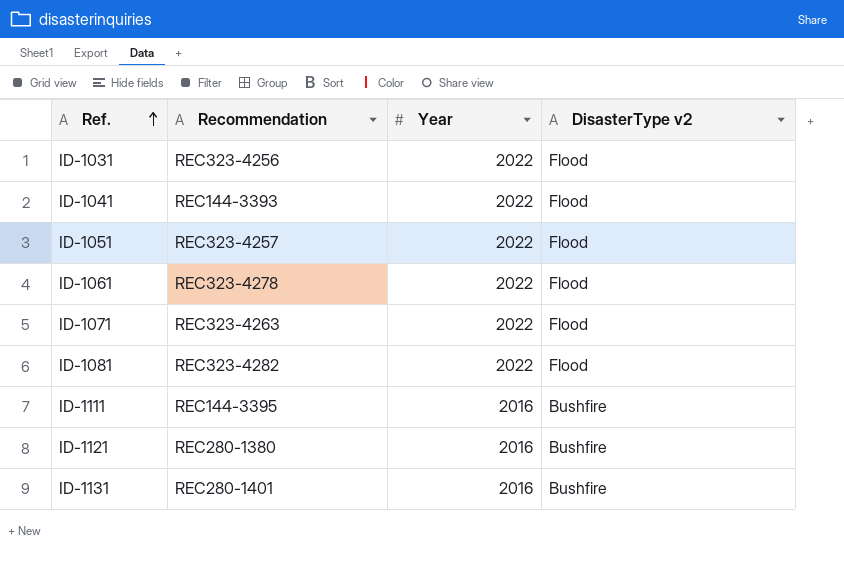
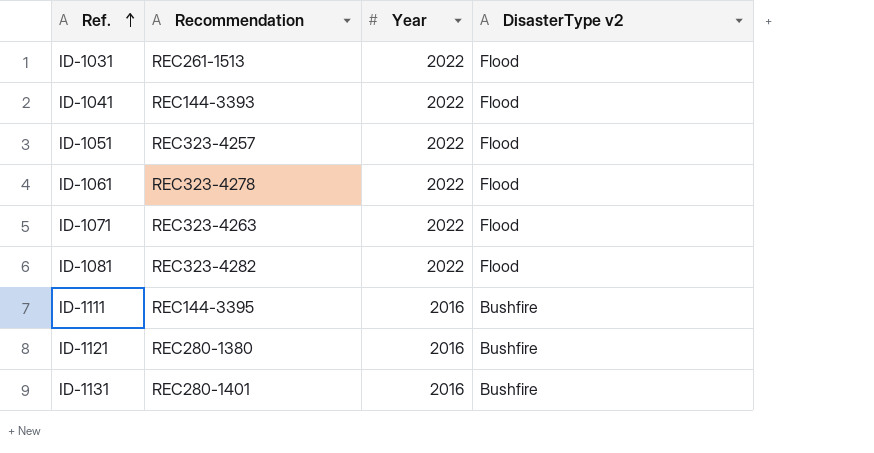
ID-1031 | Recommendation: REC323-4256 -> REC261-1513

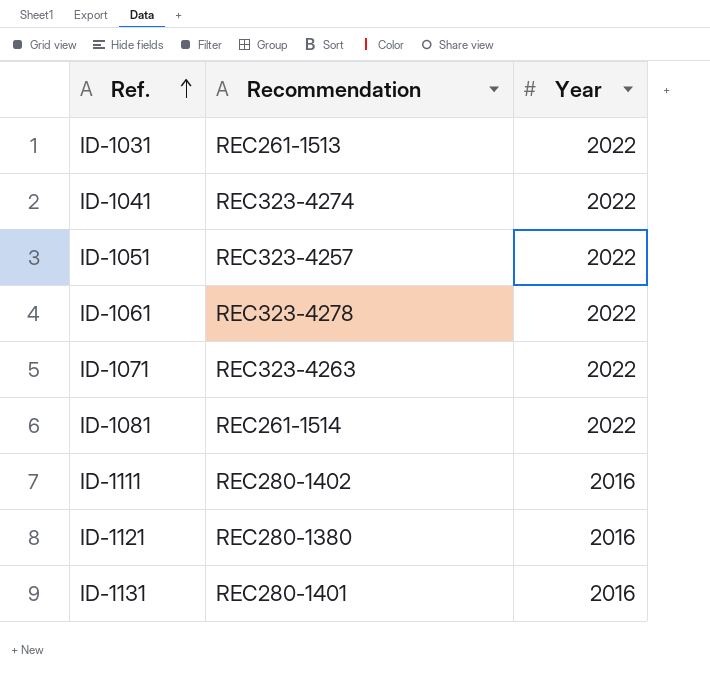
column DisasterType v2 | position: 4 -> none
ID-1041 | Recommendation: REC144-3393 -> REC323-4274
ID-1081 | Recommendation: REC323-4282 -> REC261-1514
ID-1111 | Recommendation: REC144-3395 -> REC280-1402

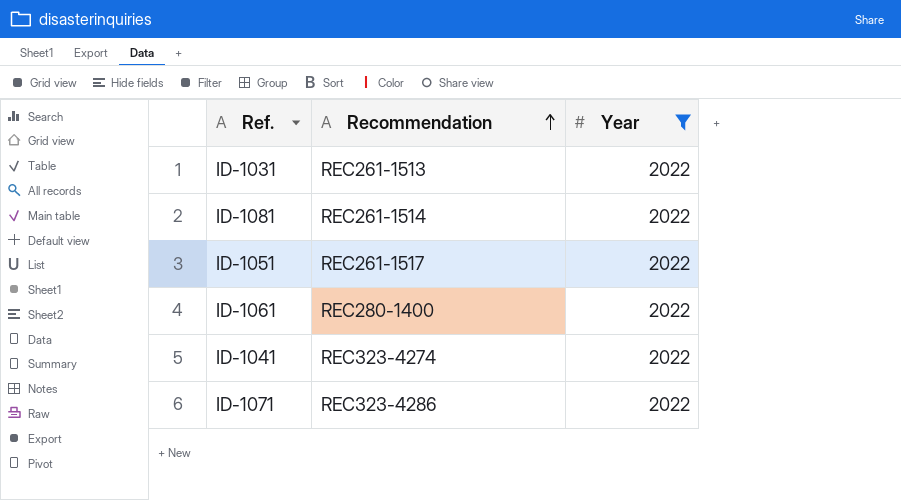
filter: none -> Year = 2022
row order: Ref. ascending -> Recommendation ascending
ID-1051 | Recommendation: REC323-4257 -> REC261-1517
ID-1061 | Recommendation: REC323-4278 -> REC280-1400
ID-1071 | Recommendation: REC323-4263 -> REC323-4286

